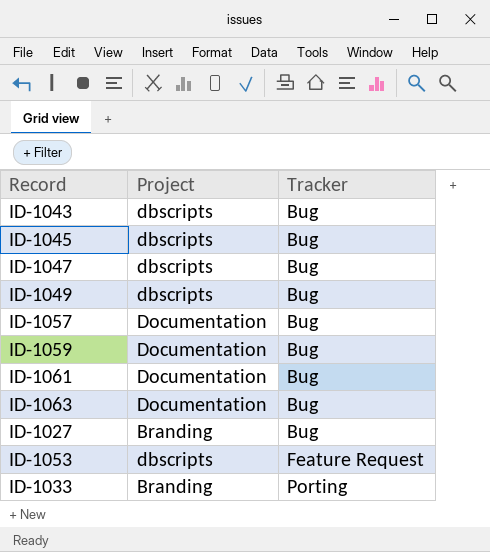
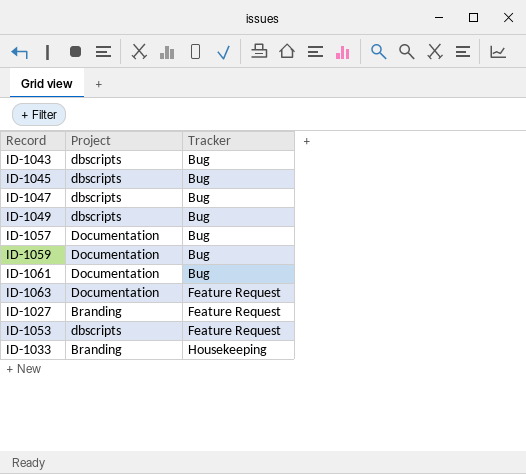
ID-1063 | Tracker: Bug -> Feature Request
ID-1027 | Tracker: Bug -> Feature Request
ID-1033 | Tracker: Porting -> Housekeeping

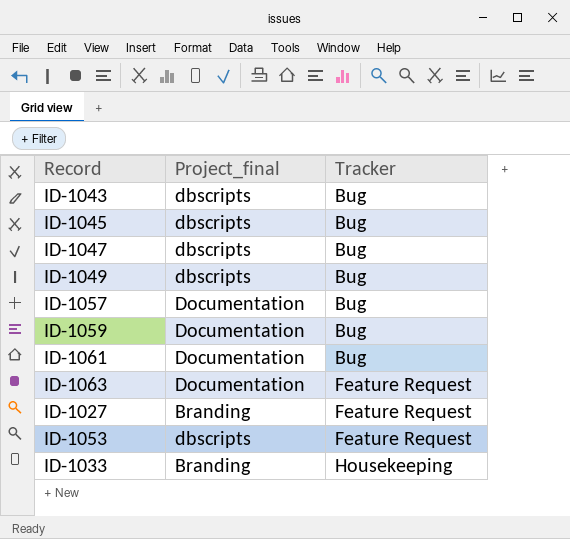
column name: Project -> Project_final

